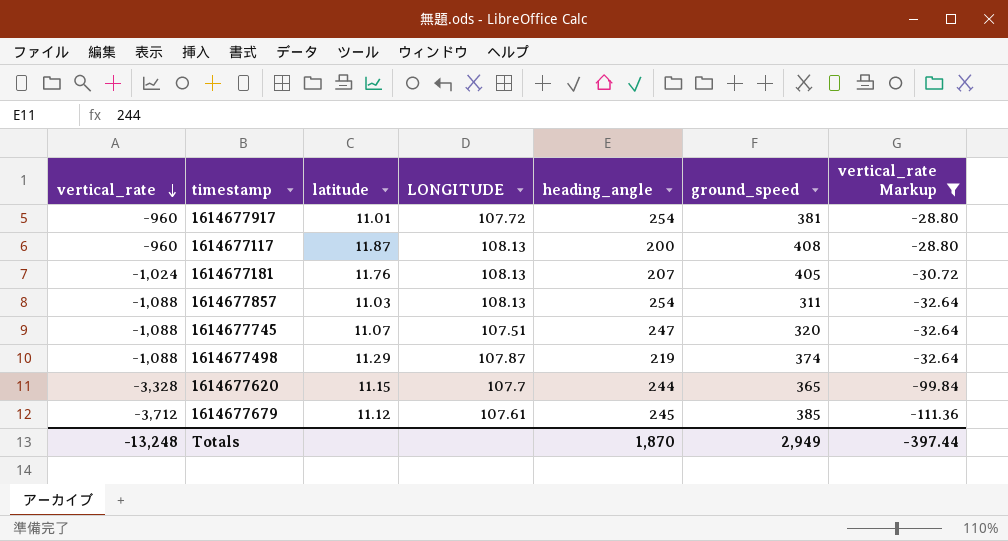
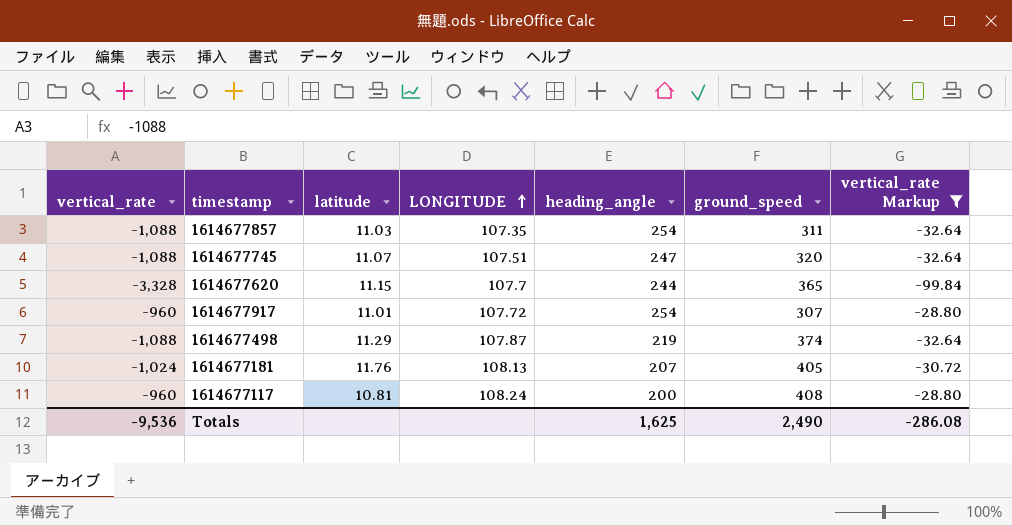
row order: vertical_rate descending -> LONGITUDE ascending
row 1614677679: -3,712 | 11.12 | 107.61 | 245 | 385 | -111.36 -> none
1614677857 | LONGITUDE: 108.13 -> 107.35
1614677917 | ground_speed: 381 -> 307
1614677117 | latitude: 11.87 -> 10.81
1614677117 | LONGITUDE: 108.13 -> 108.24
Totals | vertical_rate: -13,248 -> -9,536
Totals | heading_angle: 1,870 -> 1,625
Totals | ground_speed: 2,949 -> 2,490
Totals | vertical_rate Markup: -397.44 -> -286.08

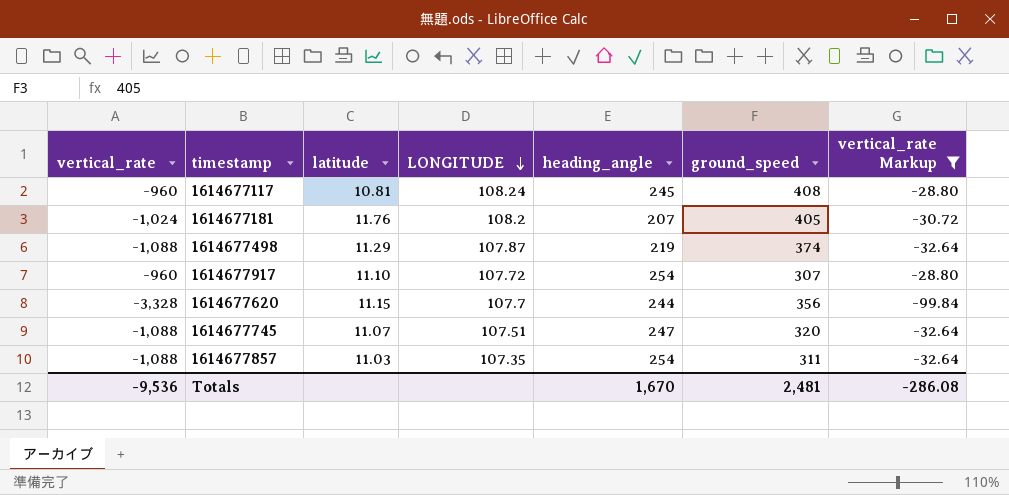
row order: LONGITUDE ascending -> LONGITUDE descending
1614677117 | heading_angle: 200 -> 245
1614677181 | LONGITUDE: 108.13 -> 108.2
1614677917 | latitude: 11.01 -> 11.10
1614677620 | ground_speed: 365 -> 356
Totals | heading_angle: 1,625 -> 1,670
Totals | ground_speed: 2,490 -> 2,481

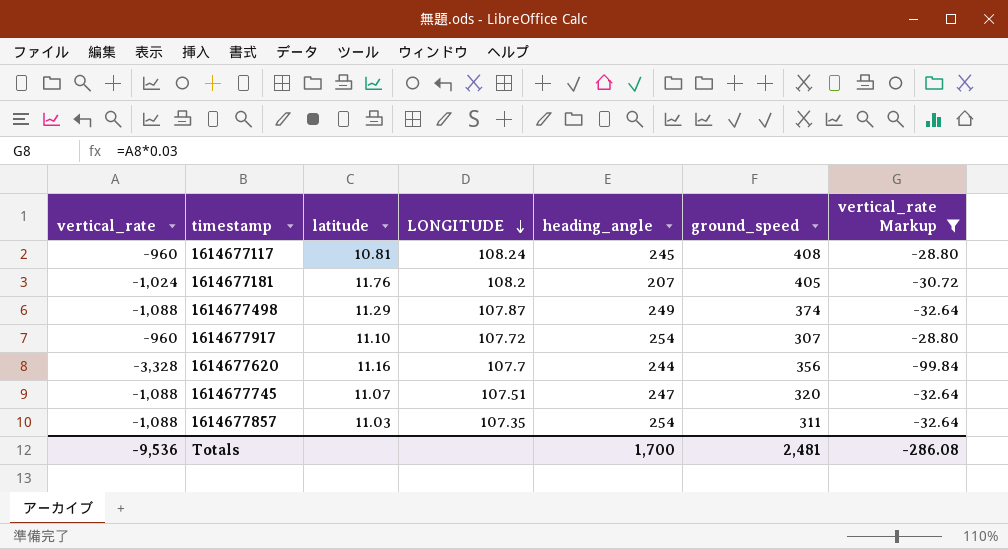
1614677498 | heading_angle: 219 -> 249
1614677620 | latitude: 11.15 -> 11.16
Totals | heading_angle: 1,670 -> 1,700

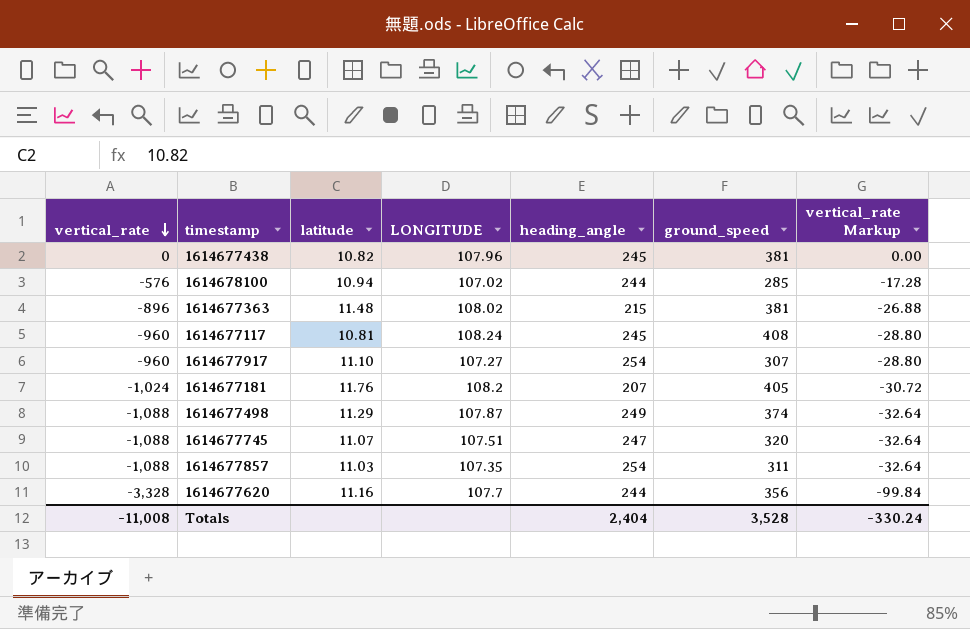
filter: vertical_rate Markup <= -28.80 -> none
row order: LONGITUDE descending -> vertical_rate descending
1614677917 | LONGITUDE: 107.72 -> 107.27
Totals | vertical_rate: -9,536 -> -11,008
Totals | heading_angle: 1,700 -> 2,404
Totals | ground_speed: 2,481 -> 3,528
Totals | vertical_rate Markup: -286.08 -> -330.24

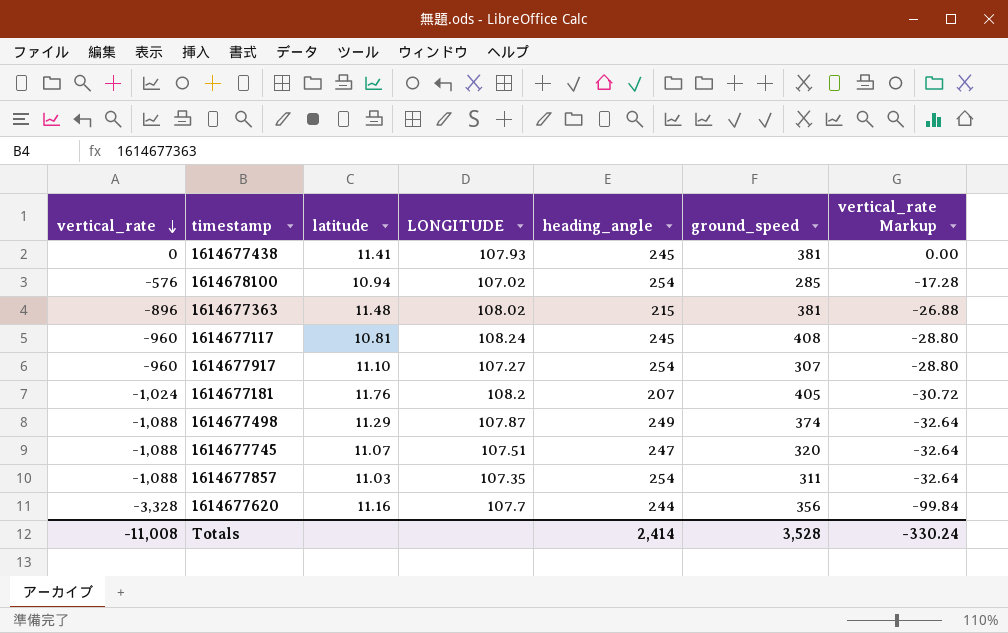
1614677438 | latitude: 10.82 -> 11.41
1614677438 | LONGITUDE: 107.96 -> 107.93
1614678100 | heading_angle: 244 -> 254
Totals | heading_angle: 2,404 -> 2,414

